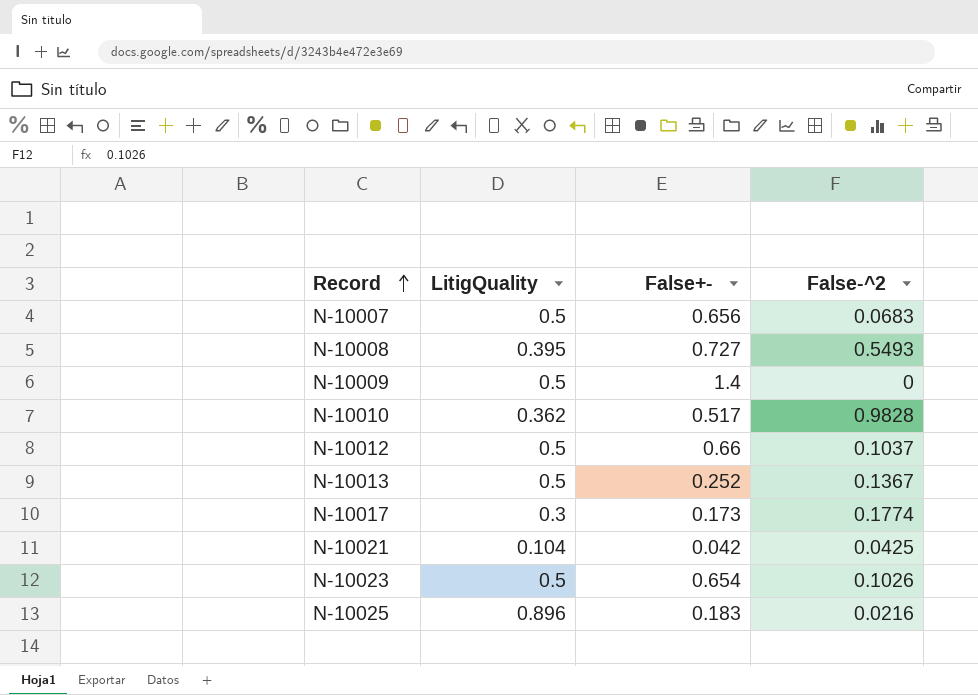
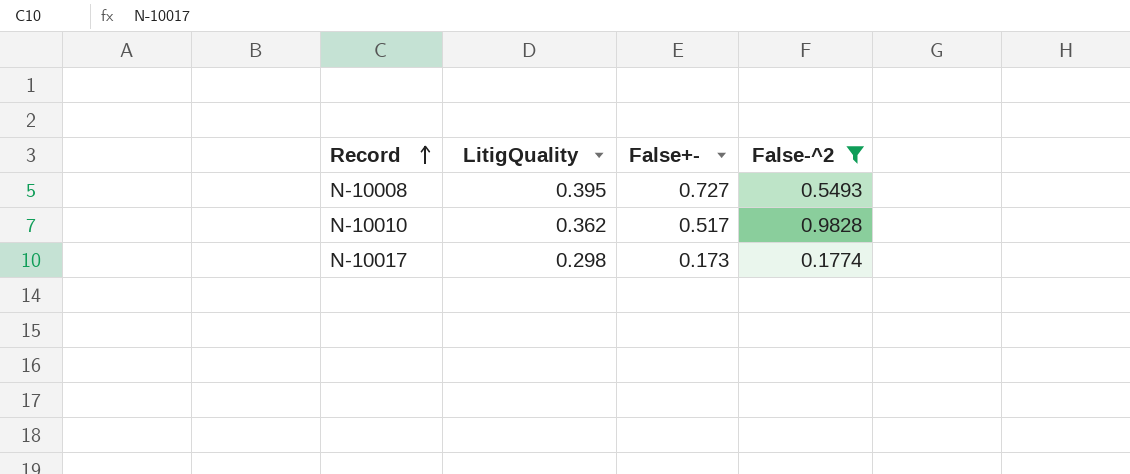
filter: none -> False-^2 >= 0.1774
N-10017 | LitigQuality: 0.3 -> 0.298

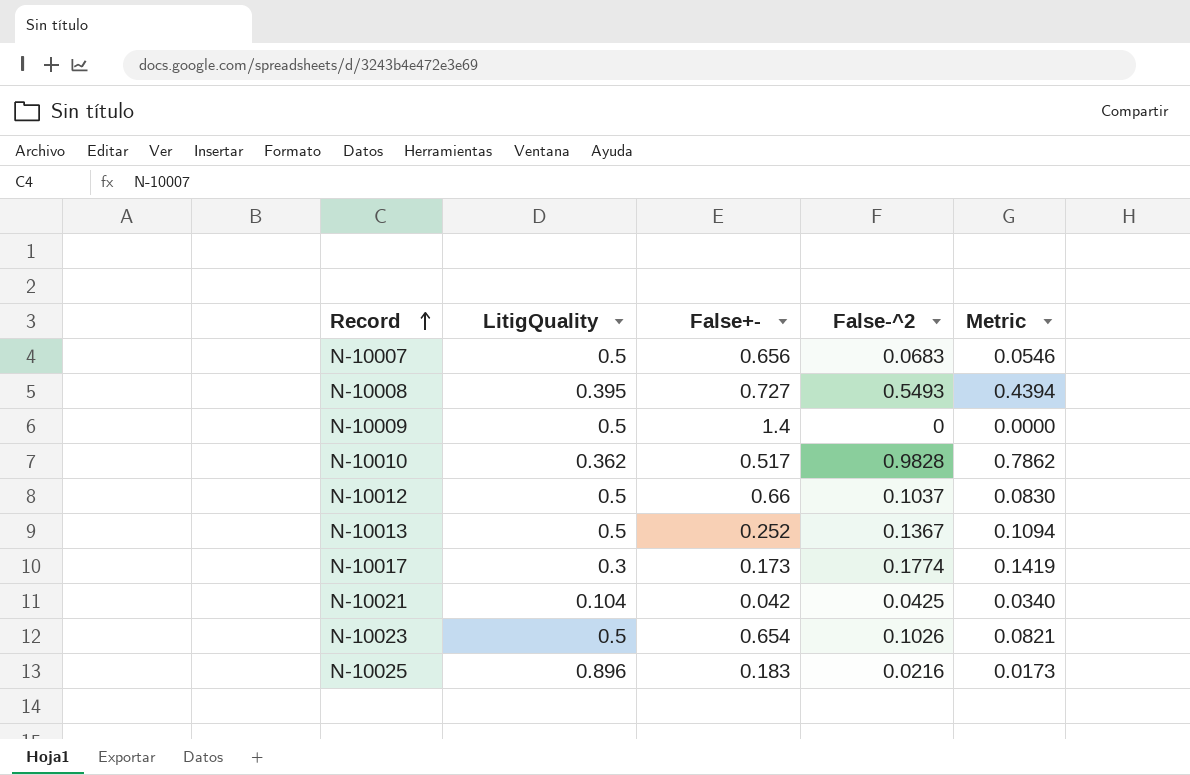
filter: False-^2 >= 0.1774 -> none
column Metric | formula: none -> [False-^2] * 0.8
N-10017 | LitigQuality: 0.298 -> 0.3

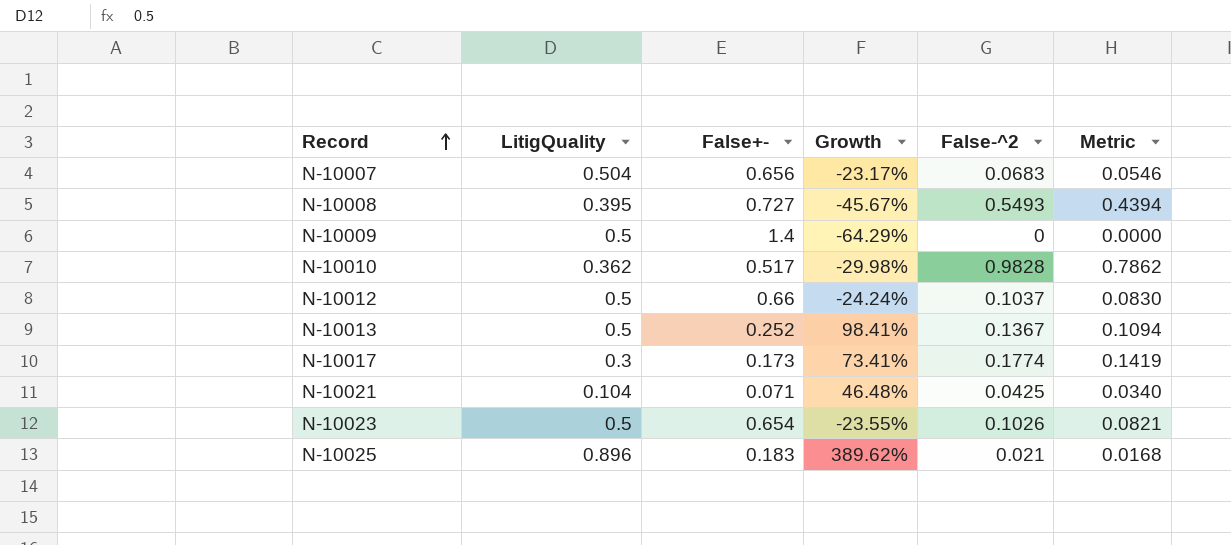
column Growth | formula: none -> ([LitigQuality] - [False+-]) / [False+-]
N-10007 | LitigQuality: 0.5 -> 0.504
N-10021 | False+-: 0.042 -> 0.071
N-10025 | False-^2: 0.0216 -> 0.021
N-10025 | Metric: 0.0173 -> 0.0168

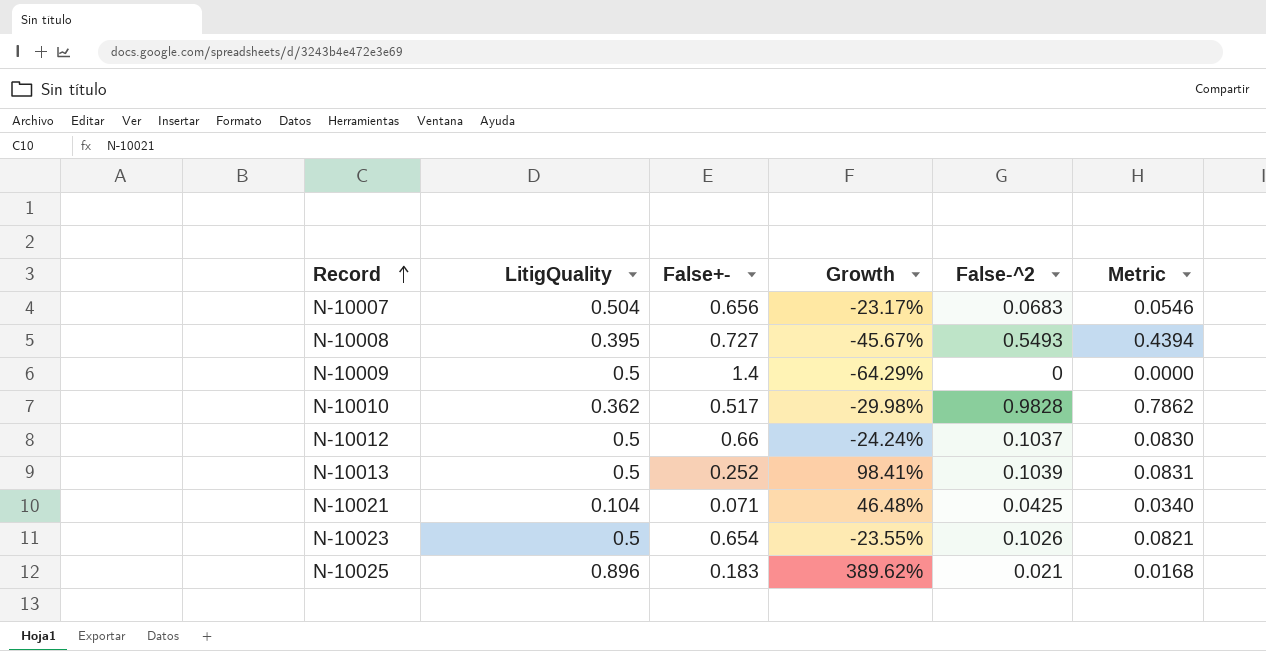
row N-10017: 0.3 | 0.173 | 73.41% | 0.1774 | 0.1419 -> none
N-10013 | False-^2: 0.1367 -> 0.1039
N-10013 | Metric: 0.1094 -> 0.0831

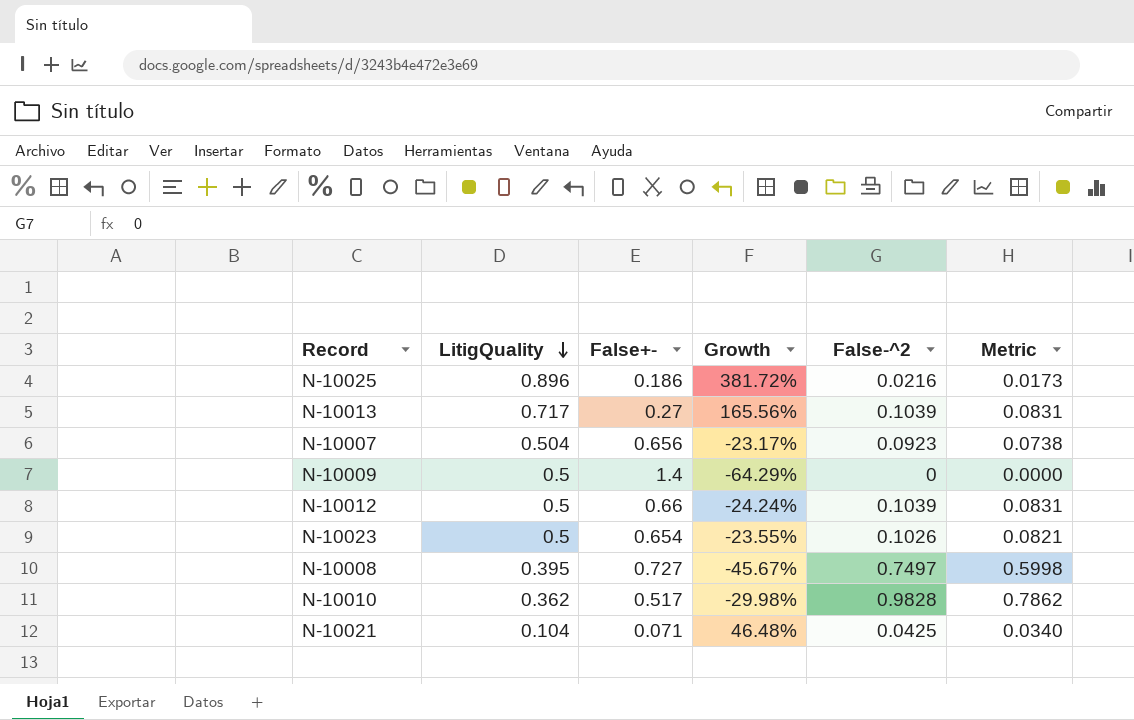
row order: Record ascending -> LitigQuality descending
N-10025 | False+-: 0.183 -> 0.186
N-10025 | Growth: 389.62% -> 381.72%
N-10025 | False-^2: 0.021 -> 0.0216
N-10025 | Metric: 0.0168 -> 0.0173
N-10013 | LitigQuality: 0.5 -> 0.717
N-10013 | False+-: 0.252 -> 0.27
N-10013 | Growth: 98.41% -> 165.56%
N-10007 | False-^2: 0.0683 -> 0.0923
N-10007 | Metric: 0.0546 -> 0.0738
N-10012 | False-^2: 0.1037 -> 0.1039
N-10012 | Metric: 0.0830 -> 0.0831
N-10008 | False-^2: 0.5493 -> 0.7497
N-10008 | Metric: 0.4394 -> 0.5998

